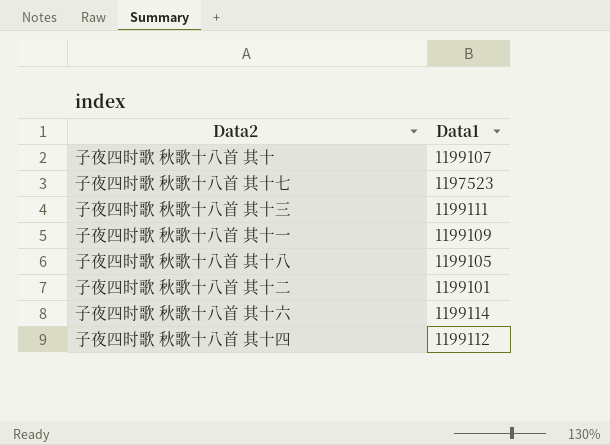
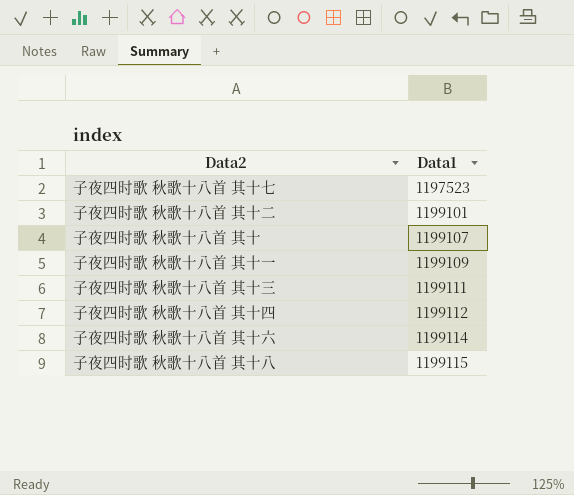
row order: none -> Data1 ascending
子夜四时歌 秋歌十八首 其十八 | Data1: 1199105 -> 1199115

